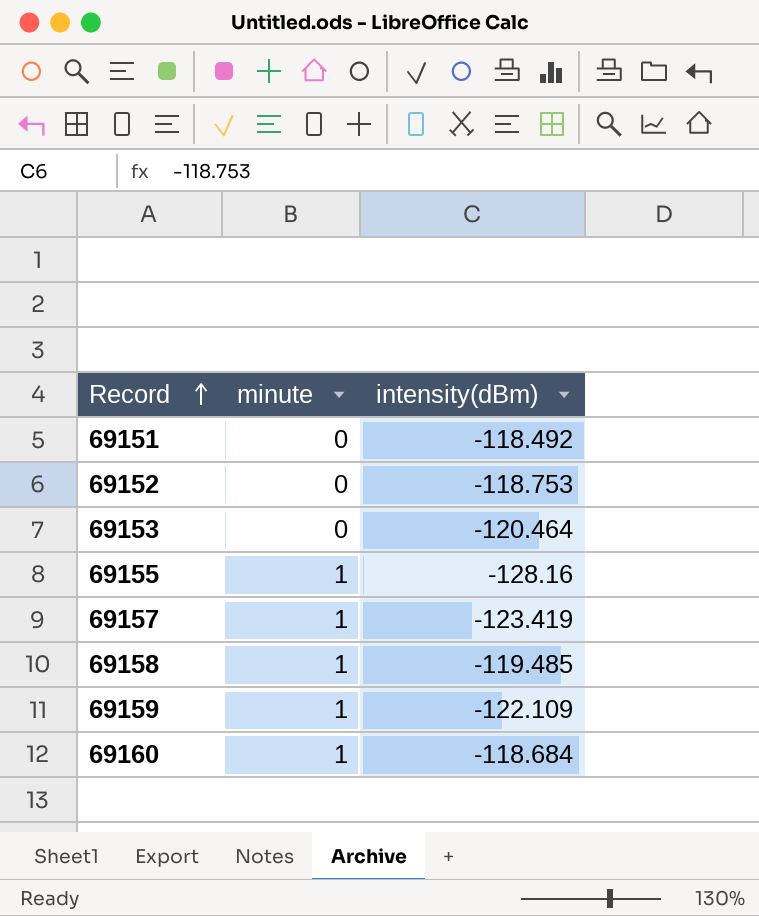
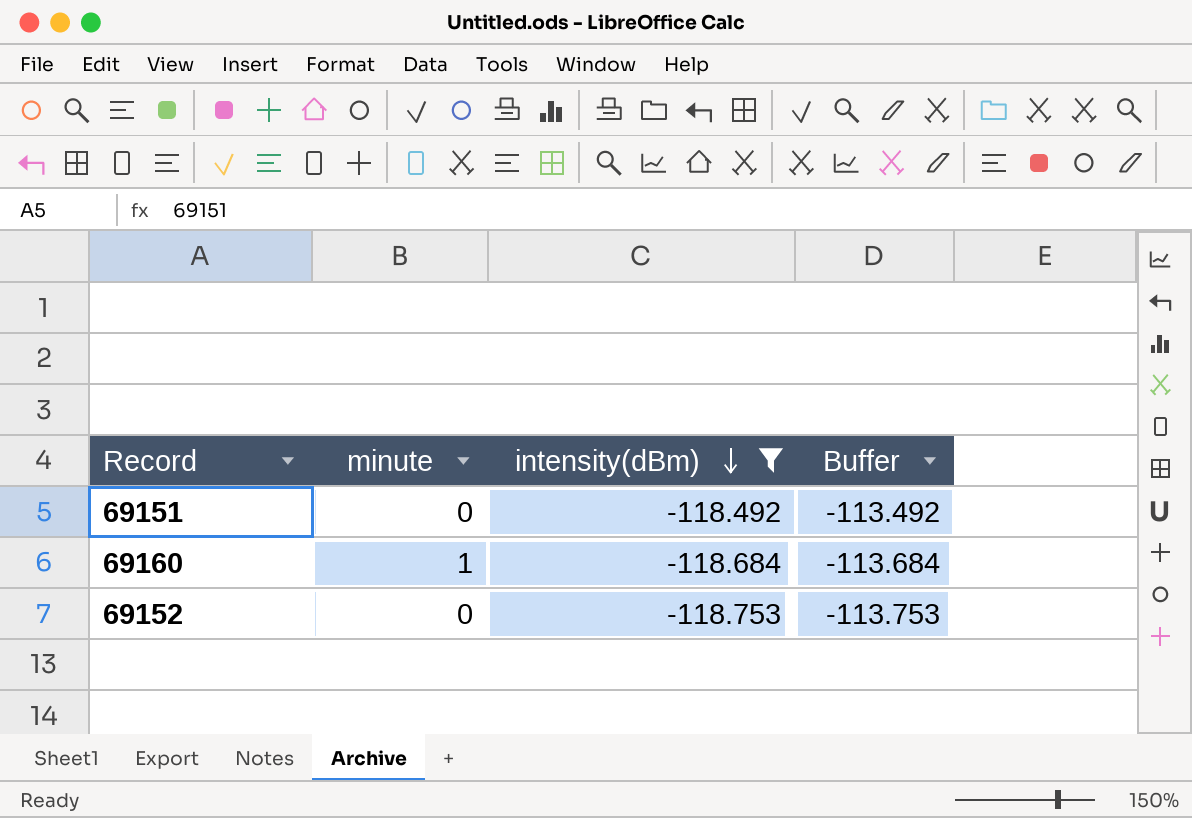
filter: none -> intensity(dBm) >= -118.753
row order: Record ascending -> intensity(dBm) descending
column Buffer | formula: none -> [intensity(dBm)] + 5

